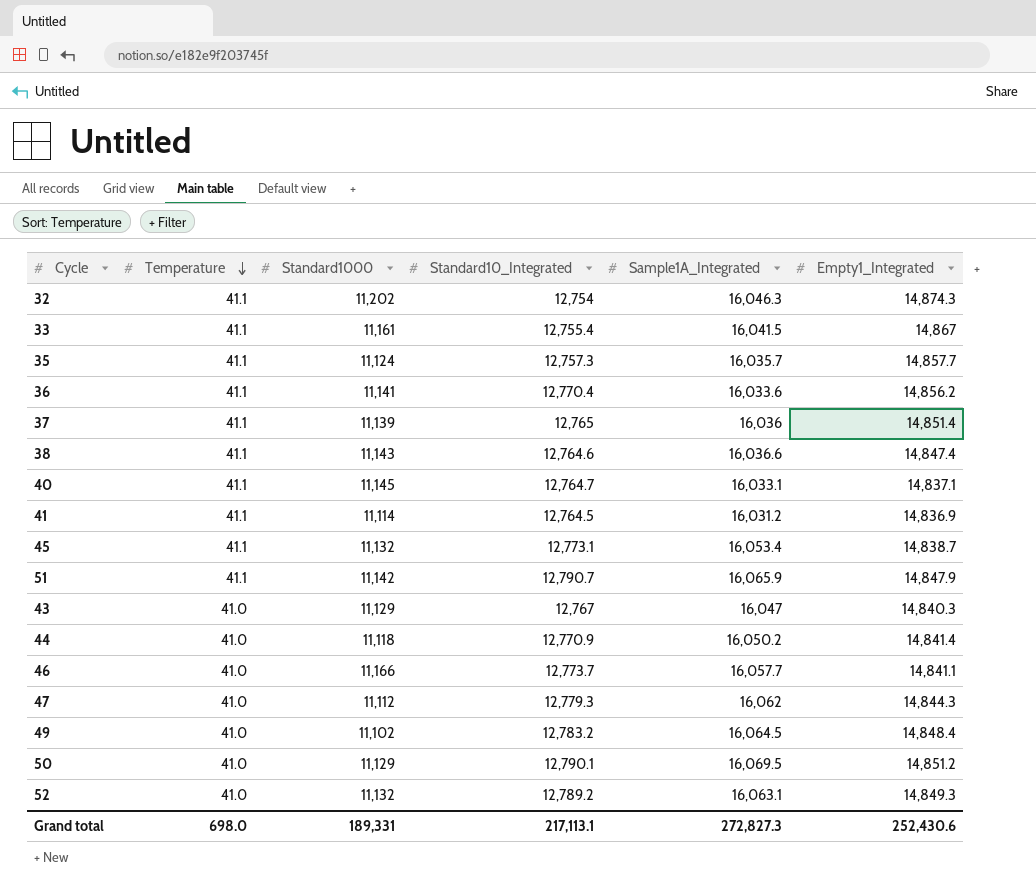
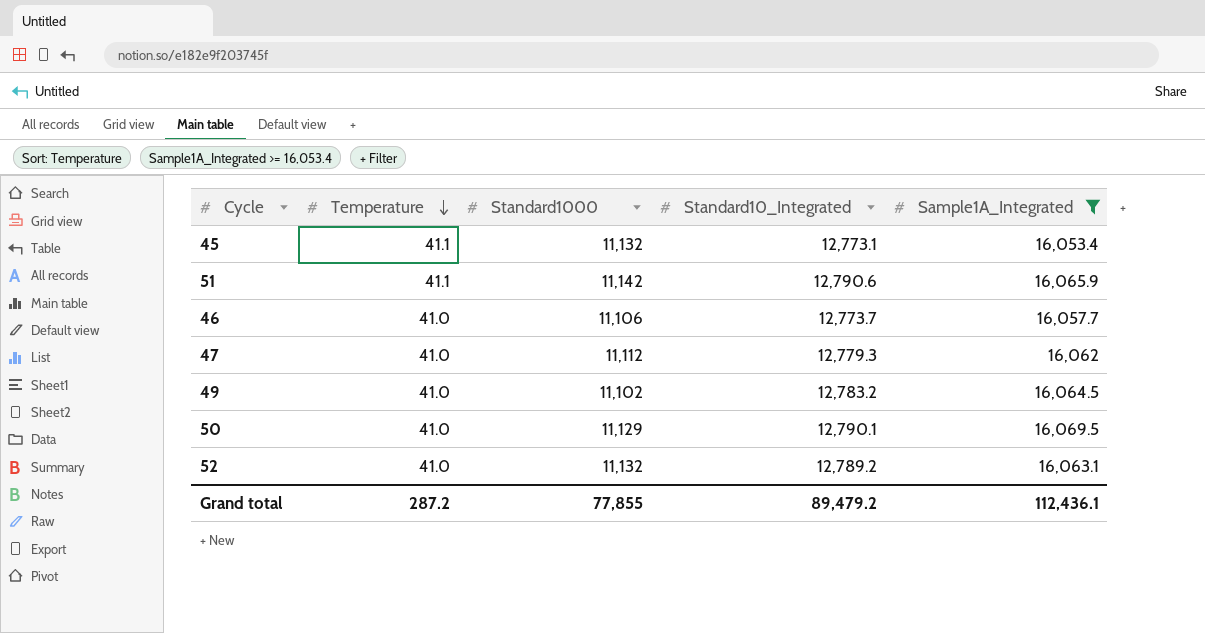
filter: none -> Sample1A_Integrated >= 16,053.4
column Empty1_Integrated | position: 6 -> none
51 | Standard10_Integrated: 12,790.7 -> 12,790.6
46 | Standard1000: 11,166 -> 11,106
Grand total | Temperature: 698.0 -> 287.2
Grand total | Standard1000: 189,331 -> 77,855
Grand total | Standard10_Integrated: 217,113.1 -> 89,479.2
Grand total | Sample1A_Integrated: 272,827.3 -> 112,436.1

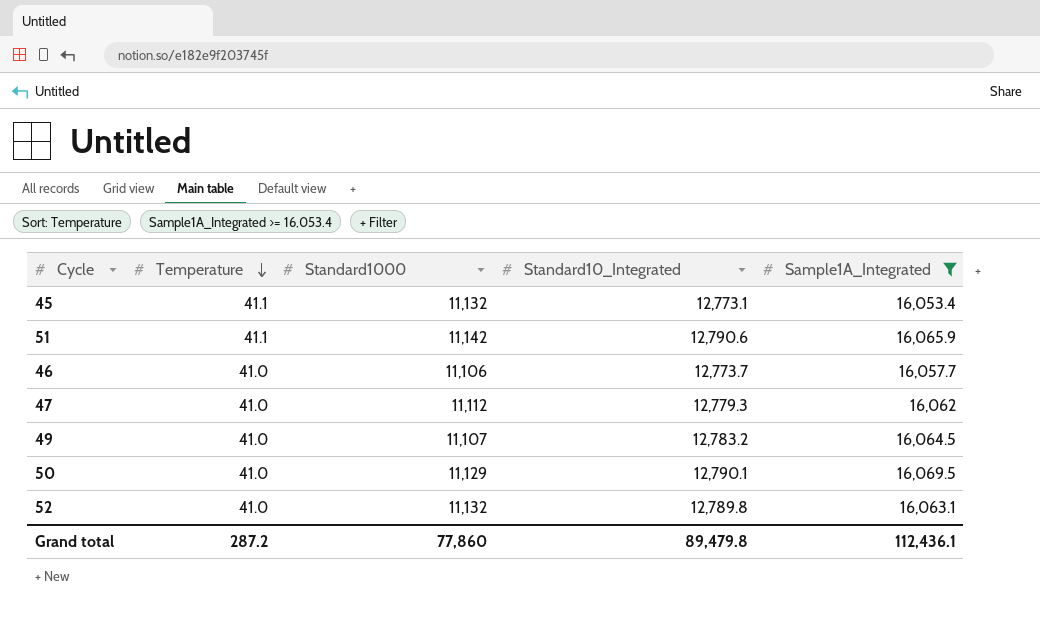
49 | Standard1000: 11,102 -> 11,107
52 | Standard10_Integrated: 12,789.2 -> 12,789.8
Grand total | Standard1000: 77,855 -> 77,860
Grand total | Standard10_Integrated: 89,479.2 -> 89,479.8

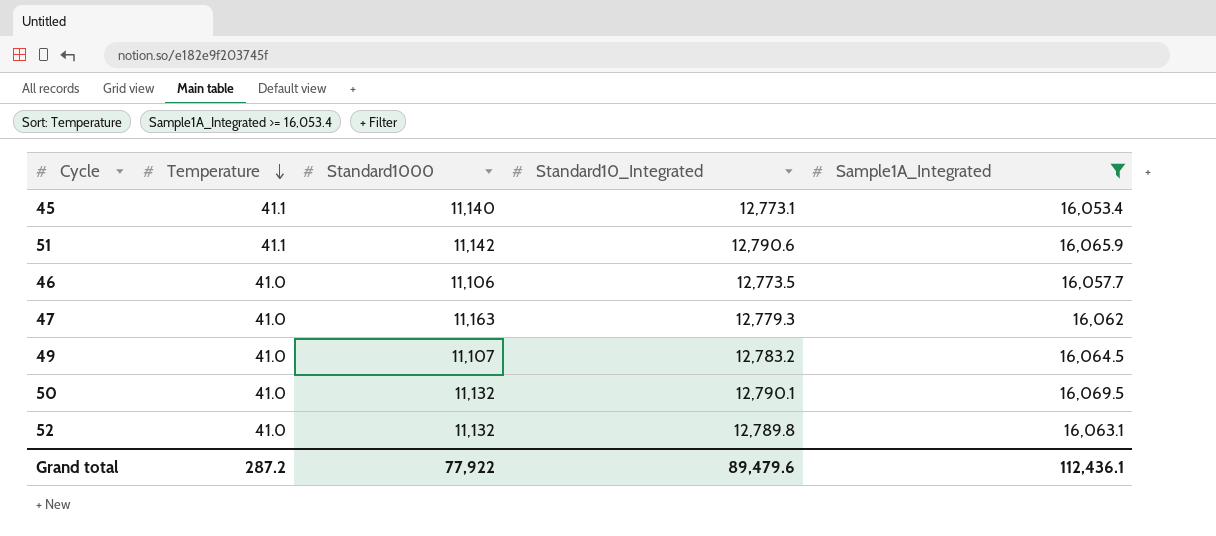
45 | Standard1000: 11,132 -> 11,140
46 | Standard10_Integrated: 12,773.7 -> 12,773.5
47 | Standard1000: 11,112 -> 11,163
50 | Standard1000: 11,129 -> 11,132
Grand total | Standard1000: 77,860 -> 77,922
Grand total | Standard10_Integrated: 89,479.8 -> 89,479.6

